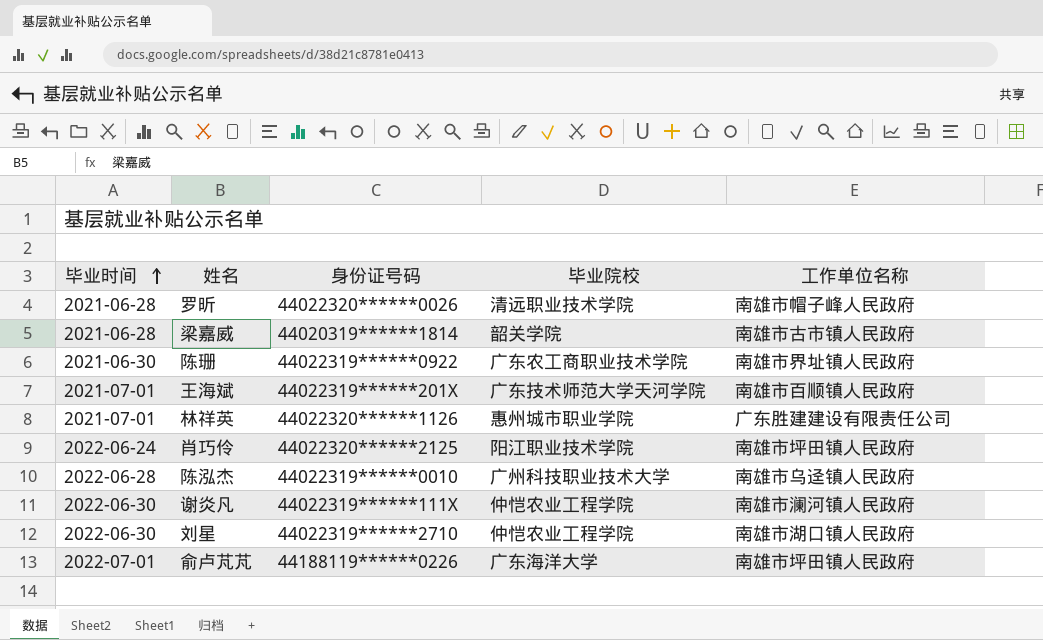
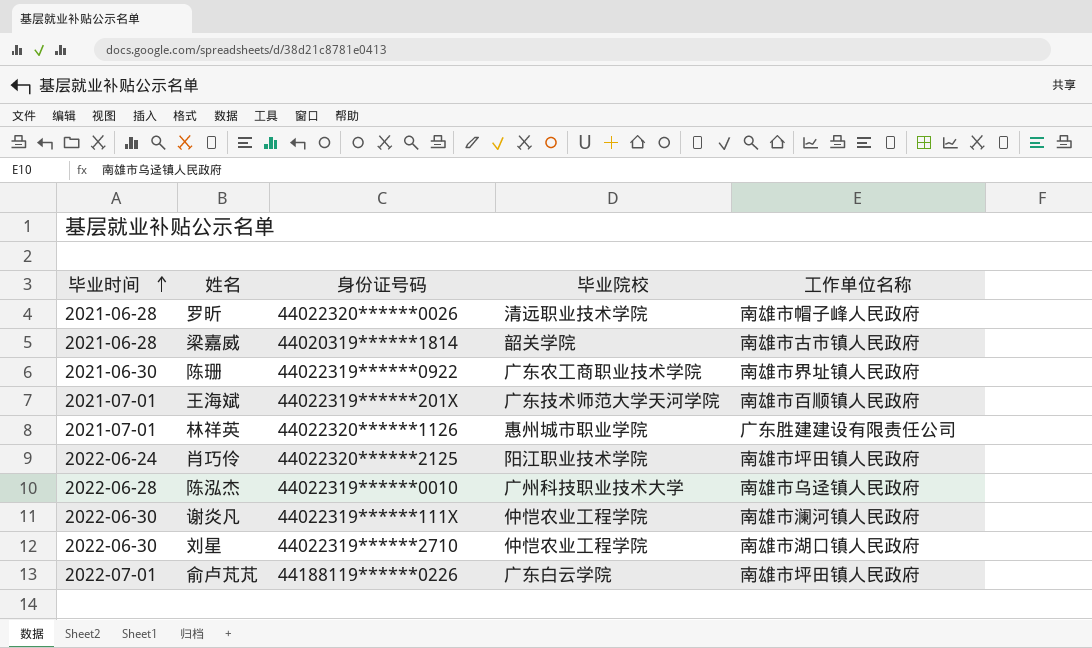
俞卢芃芃 | 毕业院校: 广东海洋大学 -> 广东白云学院

